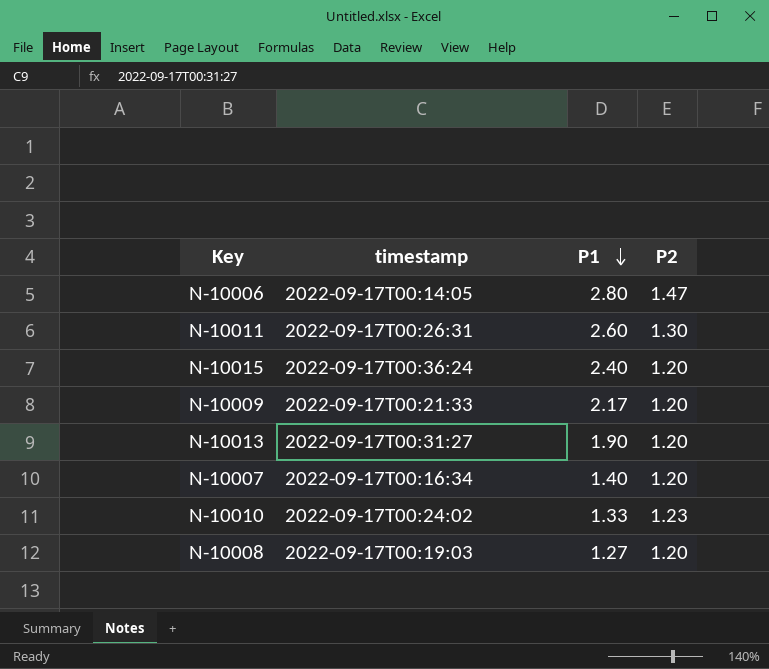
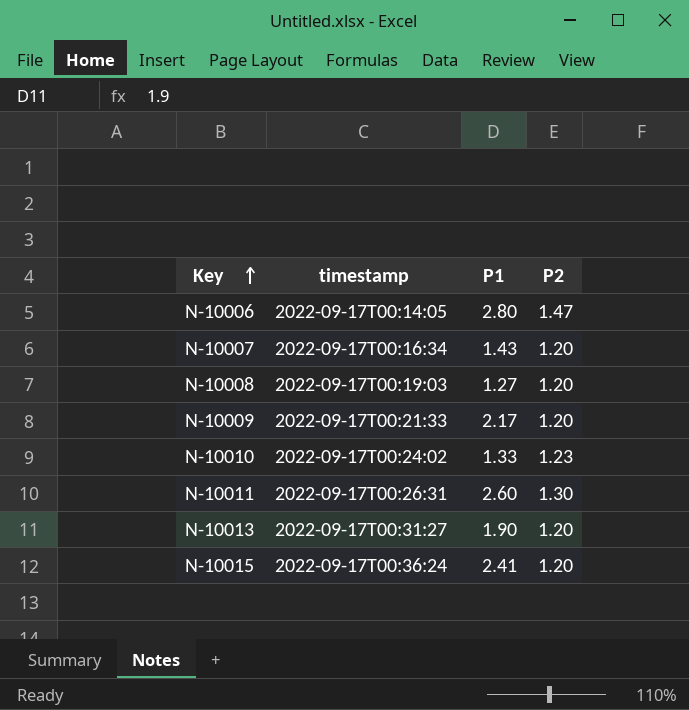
row order: P1 descending -> Key ascending
N-10007 | P1: 1.40 -> 1.43
N-10015 | P1: 2.40 -> 2.41

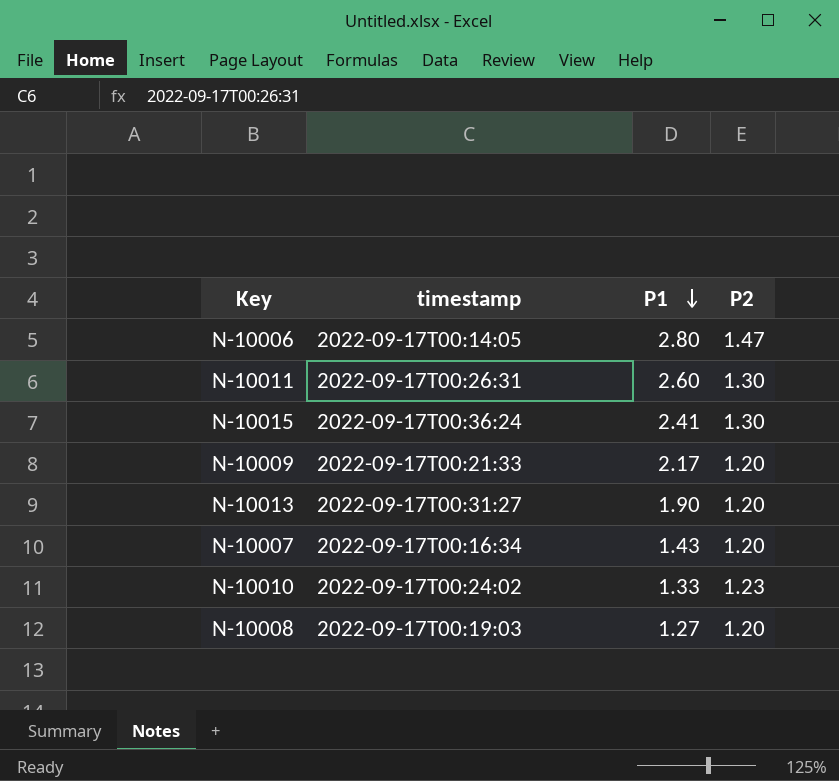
row order: Key ascending -> P1 descending
N-10015 | P2: 1.20 -> 1.30

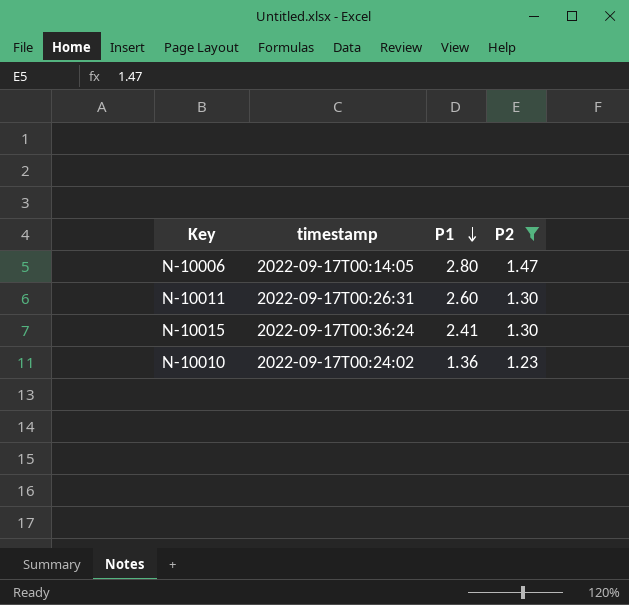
filter: none -> P2 != 1.20
N-10010 | P1: 1.33 -> 1.36

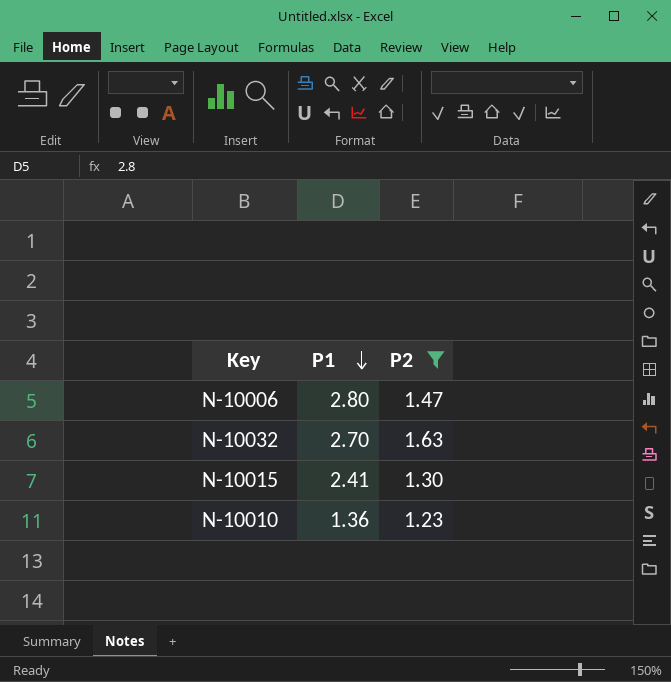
column timestamp | position: 2 -> none
row N-10011: 2022-09-17T00:26:31 | 2.60 | 1.30 -> none
row N-10032: none -> 2.70 | 1.63

